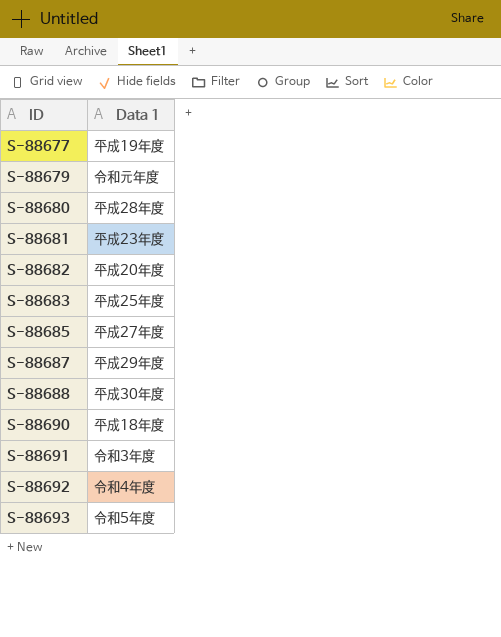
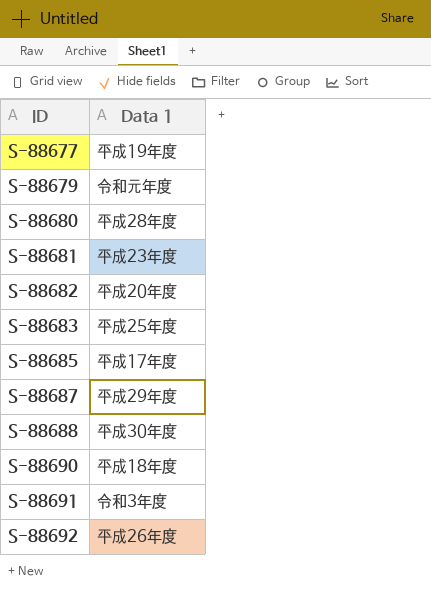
row S-88693: 令和5年度 -> none
S-88685 | Data 1: 平成27年度 -> 平成17年度
S-88692 | Data 1: 令和4年度 -> 平成26年度

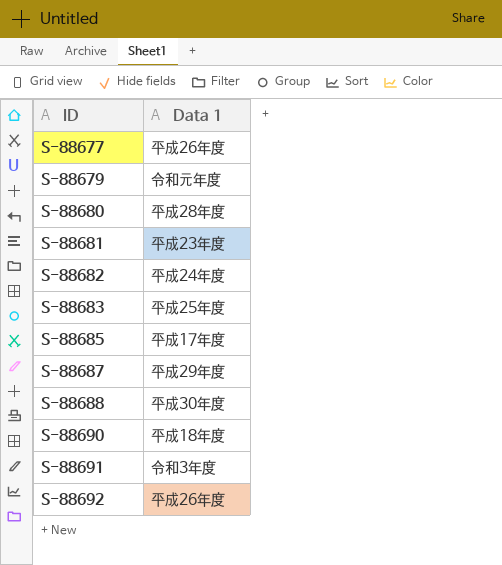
S-88677 | Data 1: 平成19年度 -> 平成26年度
S-88682 | Data 1: 平成20年度 -> 平成24年度

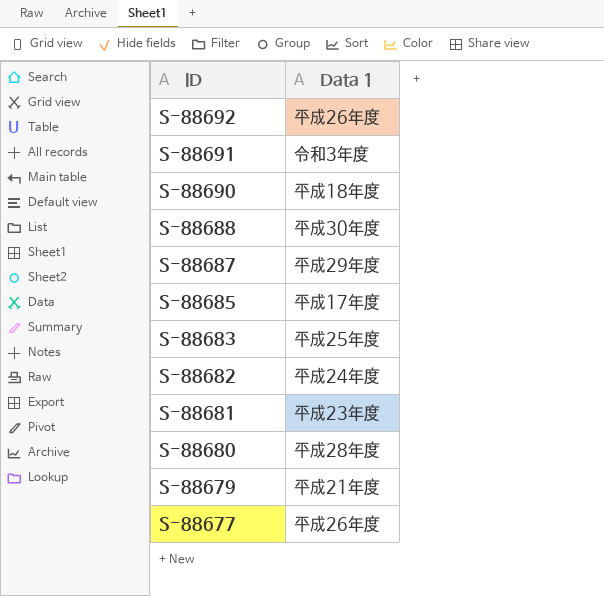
row order: ID ascending -> ID descending
S-88679 | Data 1: 令和元年度 -> 平成21年度

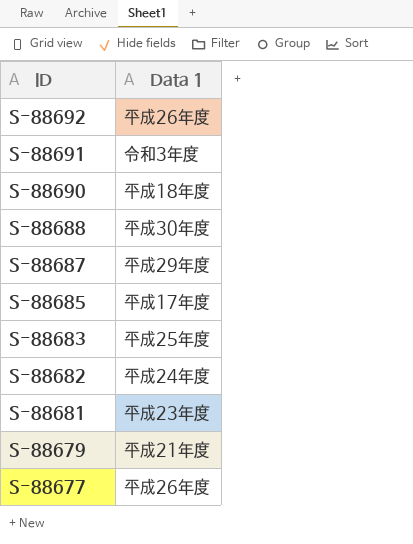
row S-88680: 平成28年度 -> none

